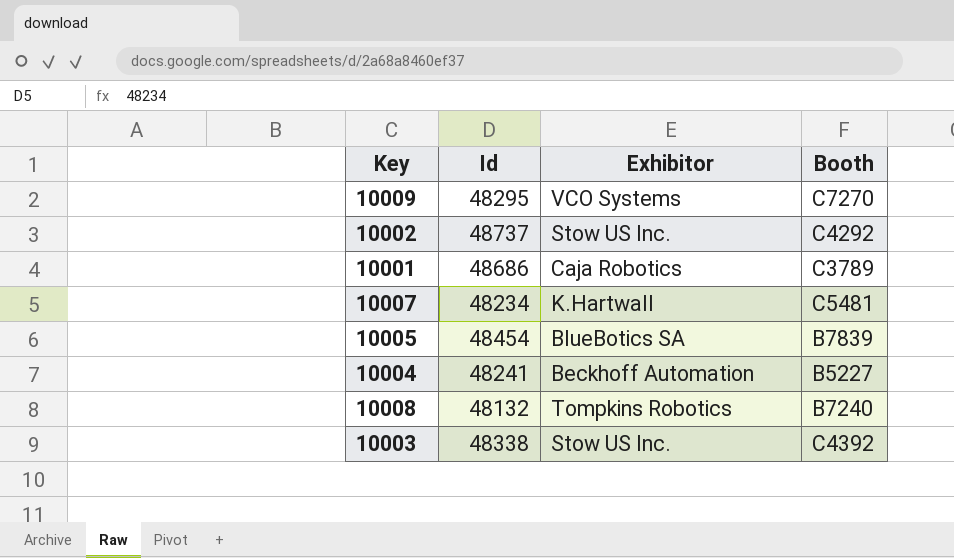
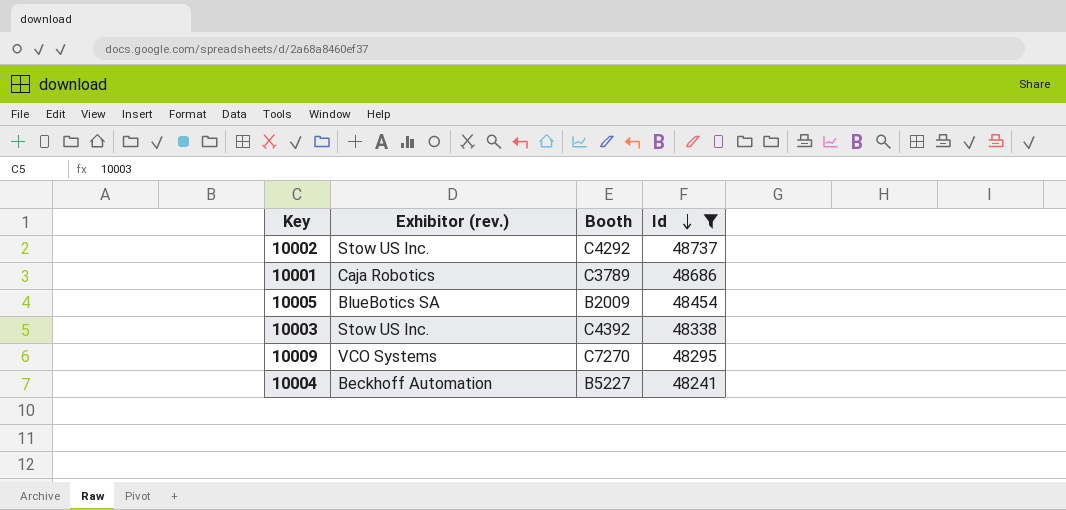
filter: none -> Id >= 48241
row order: none -> Id descending
column name: Exhibitor -> Exhibitor (rev.)
column Id | position: 2 -> 4
10005 | Booth: B7839 -> B2009

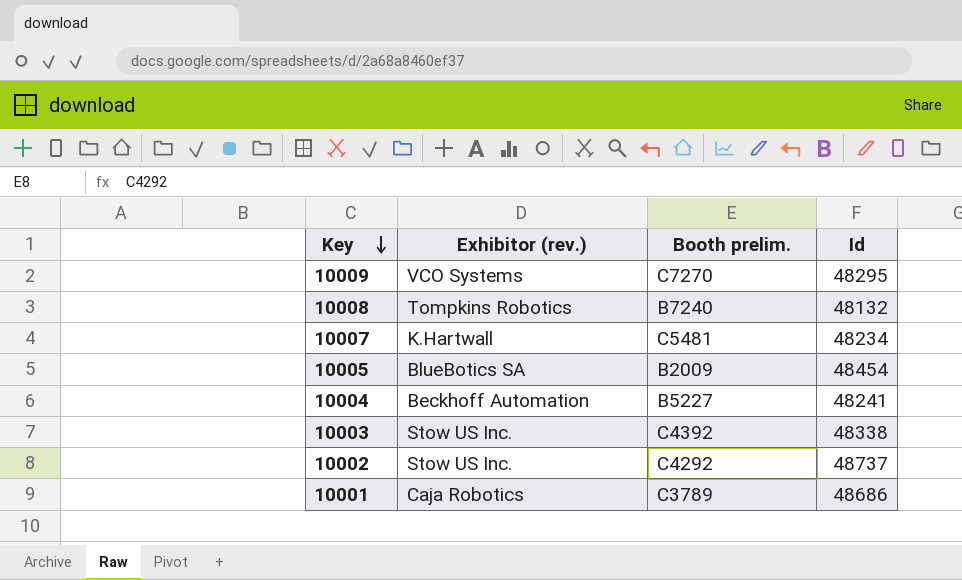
filter: Id >= 48241 -> none
row order: Id descending -> Key descending
column name: Booth -> Booth prelim.

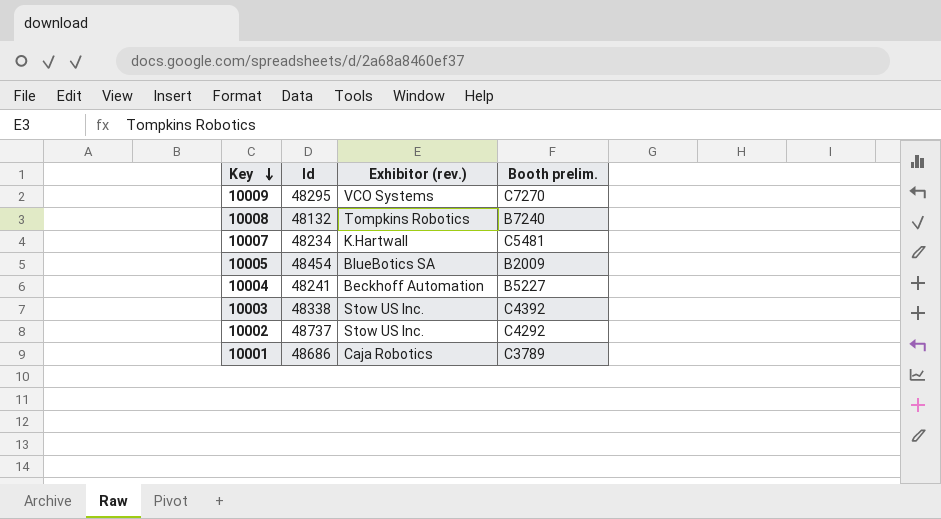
column Id | position: 4 -> 2

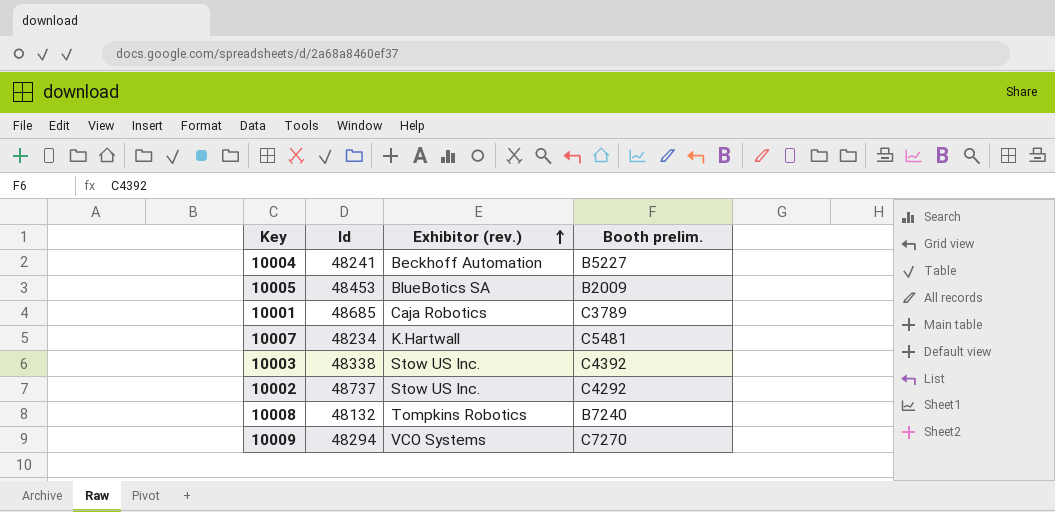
row order: Key descending -> Exhibitor (rev.) ascending
10005 | Id: 48454 -> 48453
10001 | Id: 48686 -> 48685
10009 | Id: 48295 -> 48294

